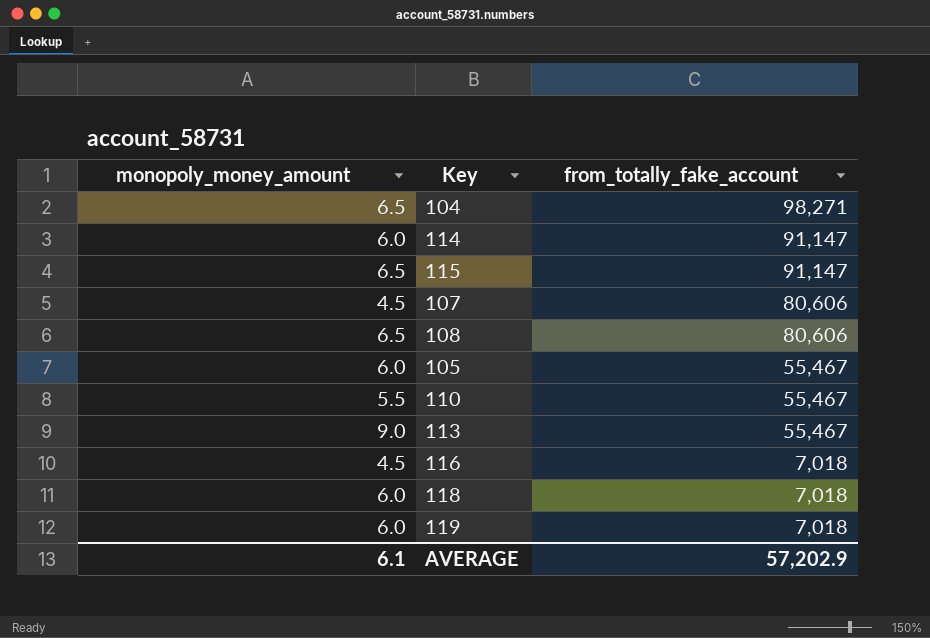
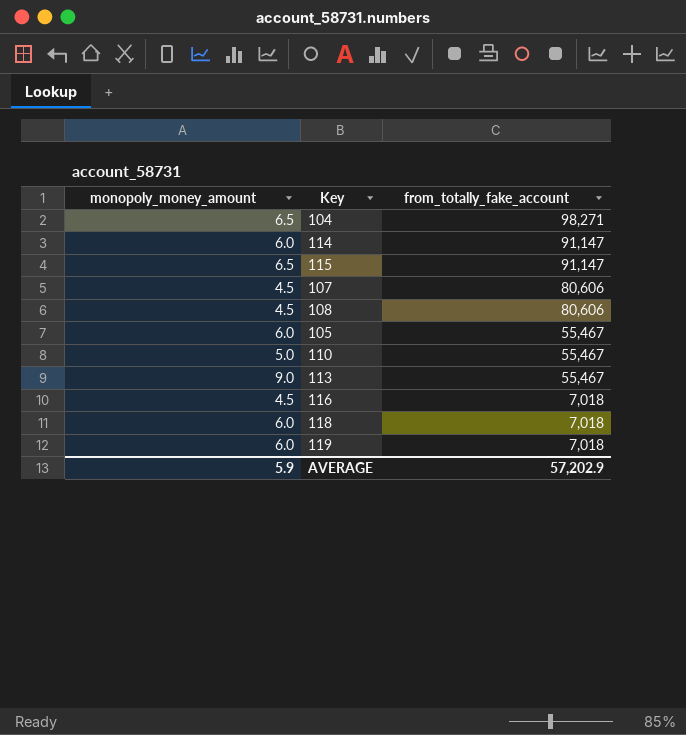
108 | monopoly_money_amount: 6.5 -> 4.5
110 | monopoly_money_amount: 5.5 -> 5.0
AVERAGE | monopoly_money_amount: 6.1 -> 5.9

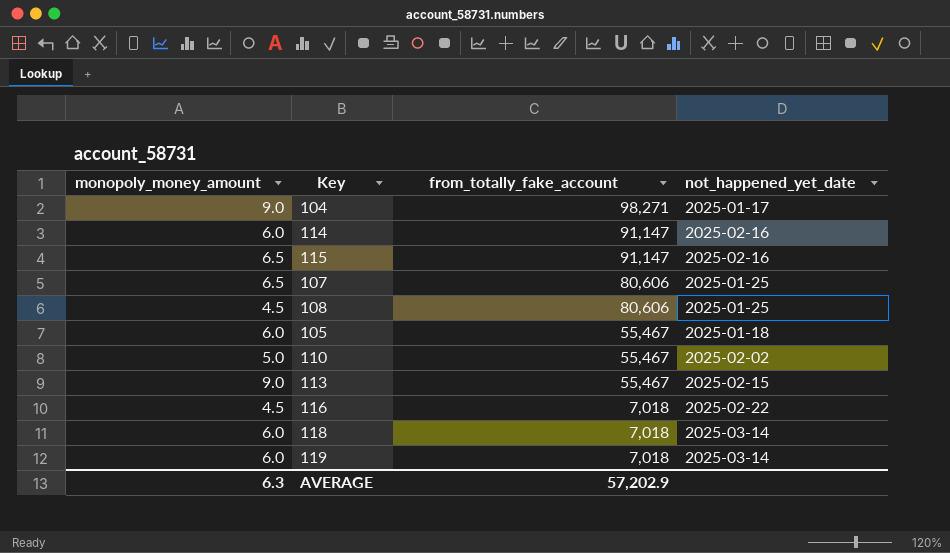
column not_happened_yet_date | position: none -> 4
104 | monopoly_money_amount: 6.5 -> 9.0
107 | monopoly_money_amount: 4.5 -> 6.5
AVERAGE | monopoly_money_amount: 5.9 -> 6.3

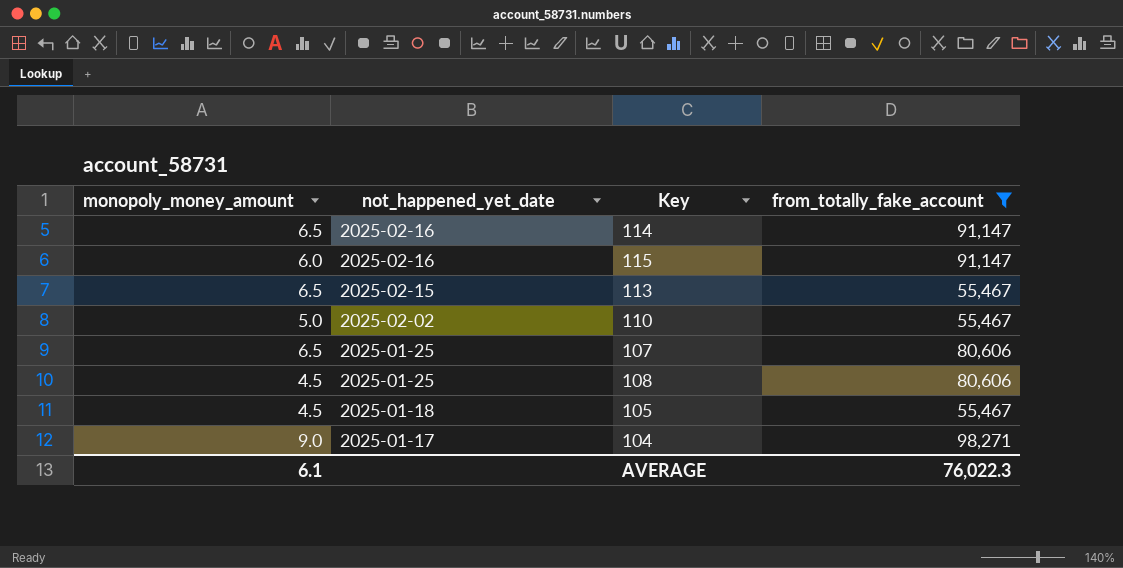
filter: none -> from_totally_fake_account != 7,018
row order: from_totally_fake_account descending -> not_happened_yet_date descending
column not_happened_yet_date | position: 4 -> 2
114 | monopoly_money_amount: 6.0 -> 6.5
115 | monopoly_money_amount: 6.5 -> 6.0
113 | monopoly_money_amount: 9.0 -> 6.5
105 | monopoly_money_amount: 6.0 -> 4.5
AVERAGE | monopoly_money_amount: 6.3 -> 6.1
AVERAGE | from_totally_fake_account: 57,202.9 -> 76,022.3

